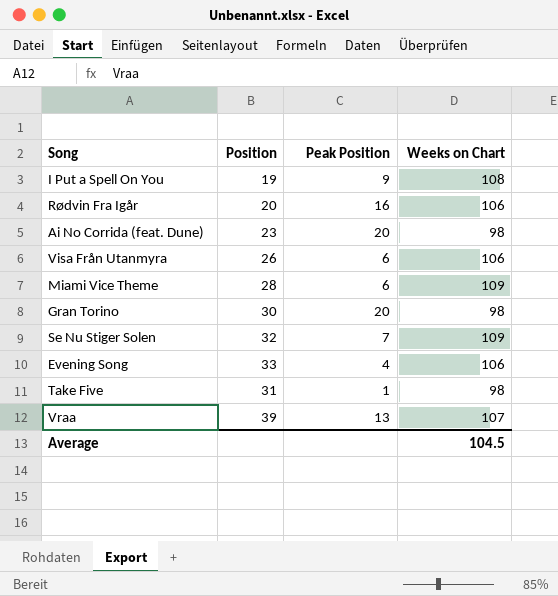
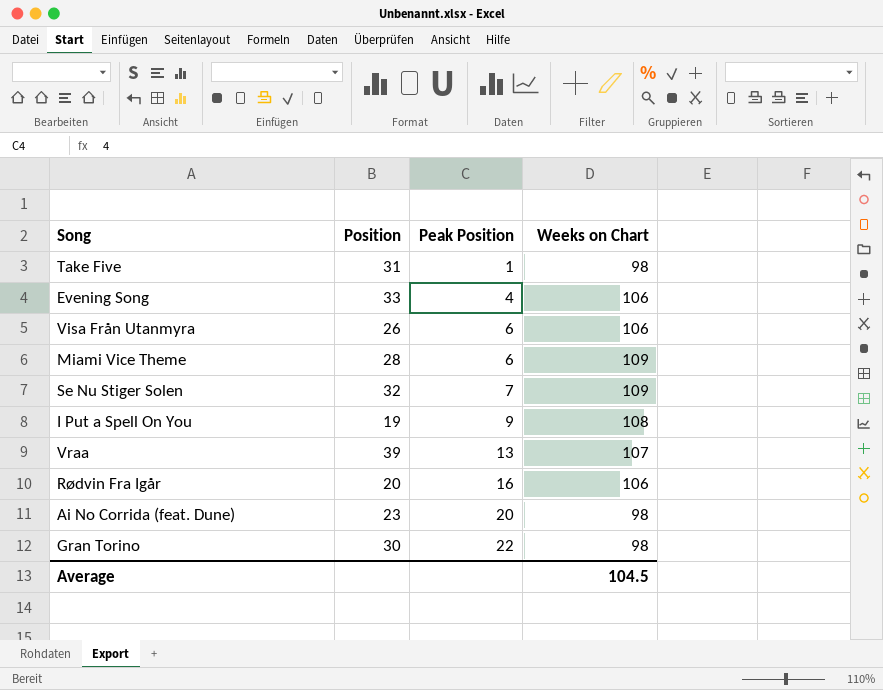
row order: none -> Peak Position ascending
Gran Torino | Peak Position: 20 -> 22

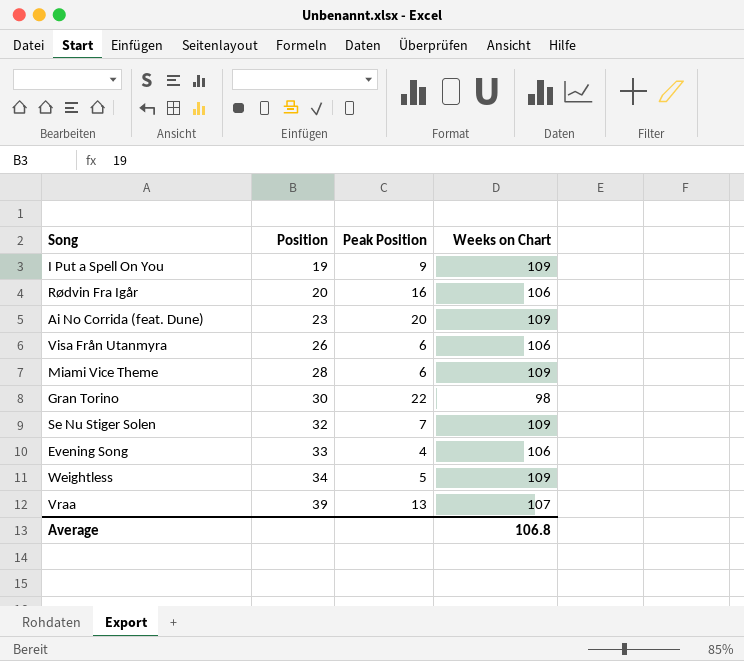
row order: Peak Position ascending -> Position ascending
row Take Five: 31 | 1 | 98 -> none
I Put a Spell On You | Weeks on Chart: 108 -> 109
Ai No Corrida (feat. Dune) | Weeks on Chart: 98 -> 109
row Weightless: none -> 34 | 5 | 109
Average | Weeks on Chart: 104.5 -> 106.8

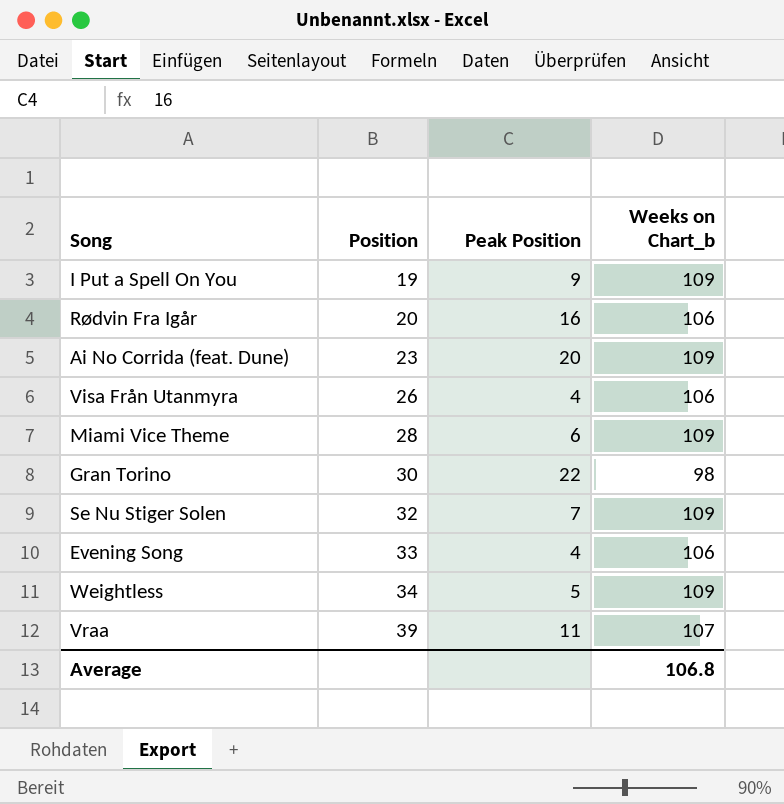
column name: Weeks on Chart -> Weeks on Chart_b
Visa Från Utanmyra | Peak Position: 6 -> 4
Vraa | Peak Position: 13 -> 11

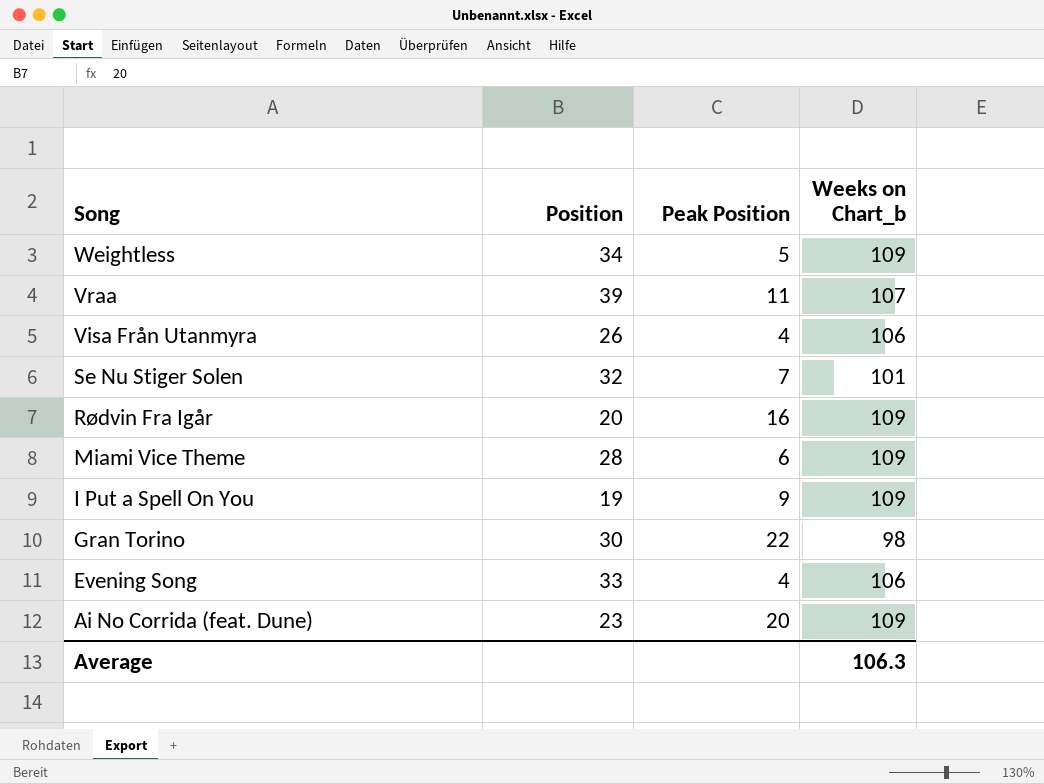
row order: Position ascending -> Song descending
Se Nu Stiger Solen | Weeks on Chart_b: 109 -> 101
Rødvin Fra Igår | Weeks on Chart_b: 106 -> 109
Average | Weeks on Chart_b: 106.8 -> 106.3

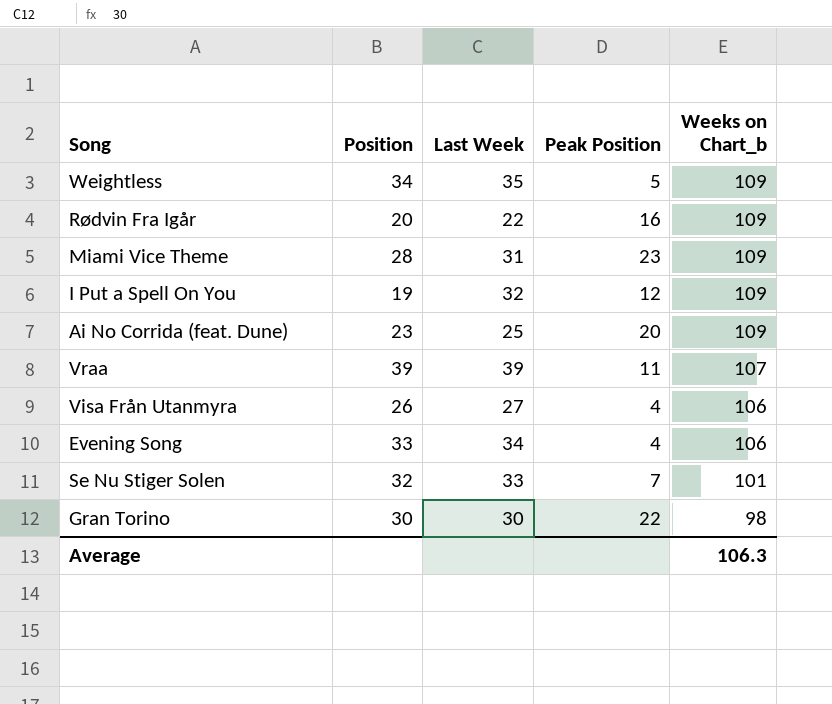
row order: Song descending -> Weeks on Chart_b descending
column Last Week | position: none -> 3
Miami Vice Theme | Peak Position: 6 -> 23
I Put a Spell On You | Peak Position: 9 -> 12

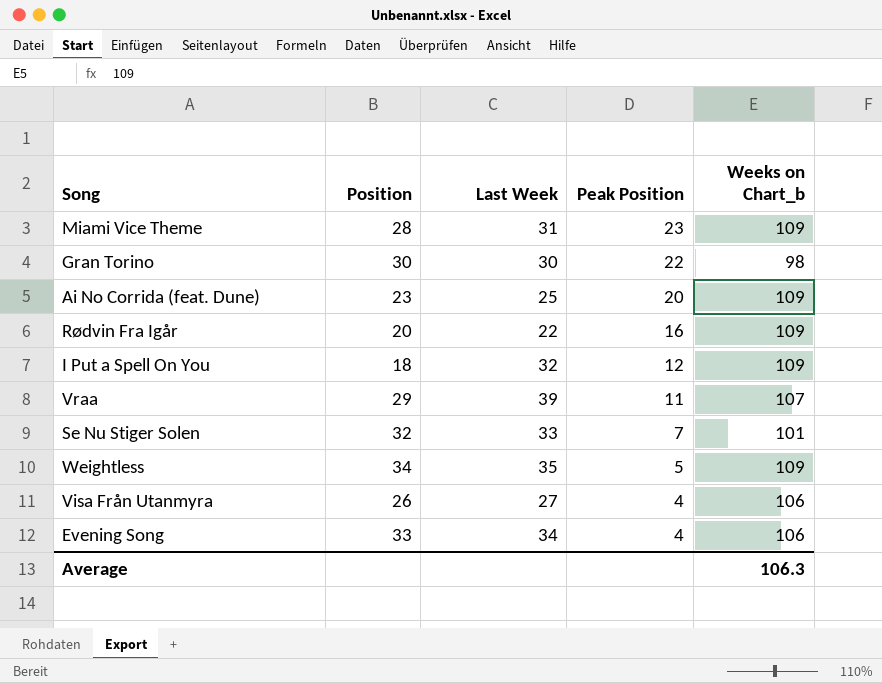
row order: Weeks on Chart_b descending -> Peak Position descending
I Put a Spell On You | Position: 19 -> 18
Vraa | Position: 39 -> 29

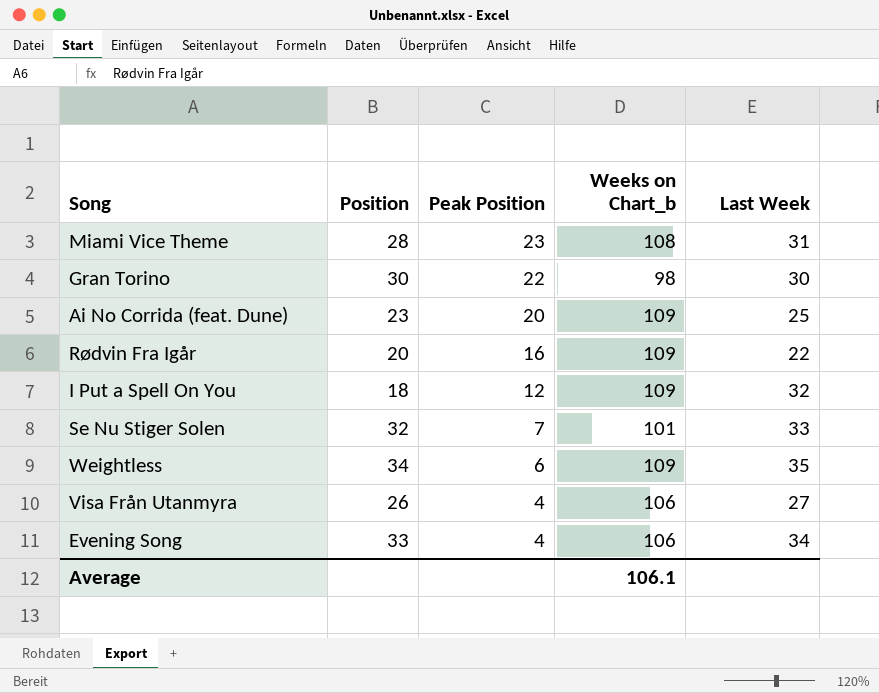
column Last Week | position: 3 -> 5
row Vraa: 29 | 39 | 11 | 107 -> none
Miami Vice Theme | Weeks on Chart_b: 109 -> 108
Weightless | Peak Position: 5 -> 6
Average | Weeks on Chart_b: 106.3 -> 106.1

